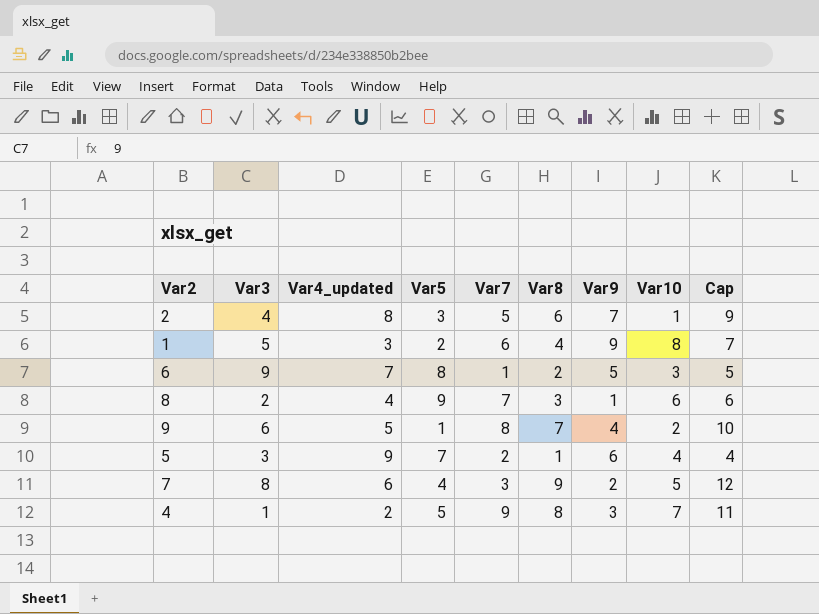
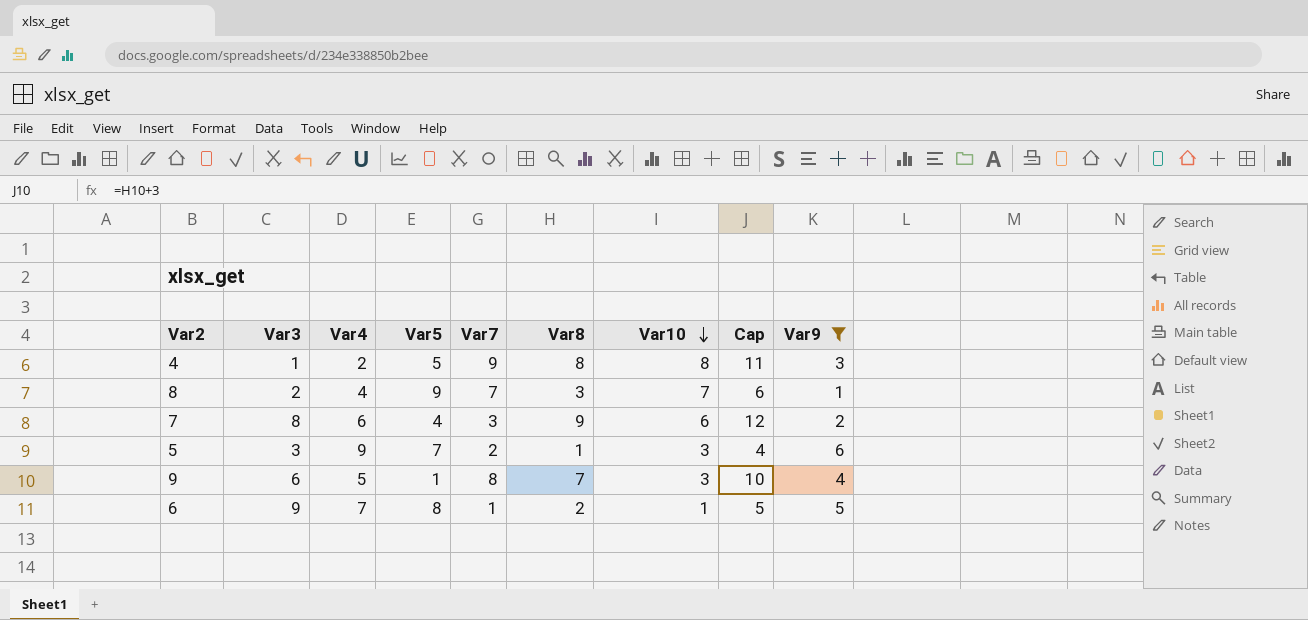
filter: none -> Var9 <= 6
row order: none -> Var10 descending
column name: Var4_updated -> Var4
column Var9 | position: 7 -> 9
4 | Var10: 7 -> 8
8 | Var10: 6 -> 7
7 | Var10: 5 -> 6
5 | Var10: 4 -> 3
9 | Var10: 2 -> 3
6 | Var10: 3 -> 1

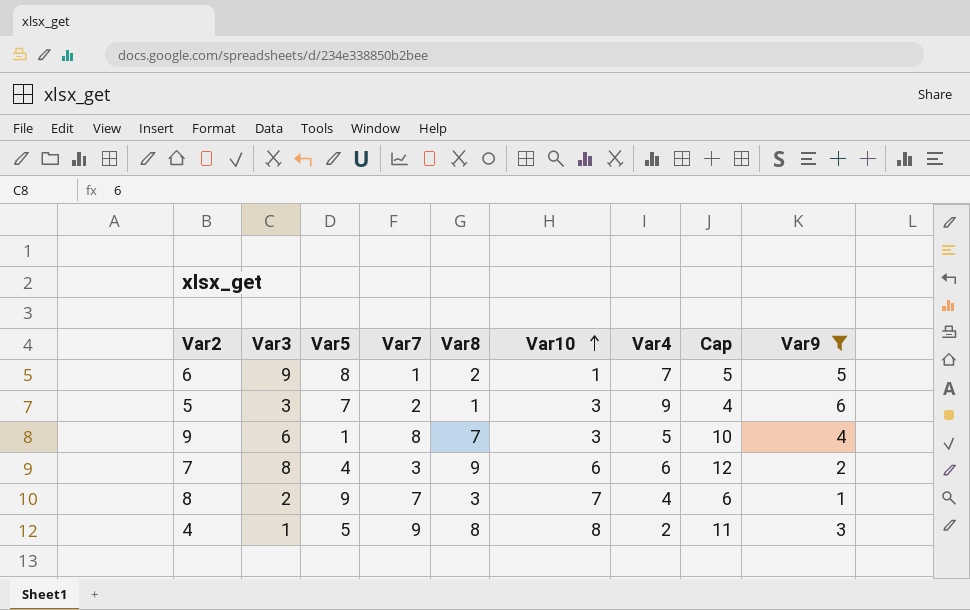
row order: Var10 descending -> Var10 ascending
column Var4 | position: 3 -> 7

